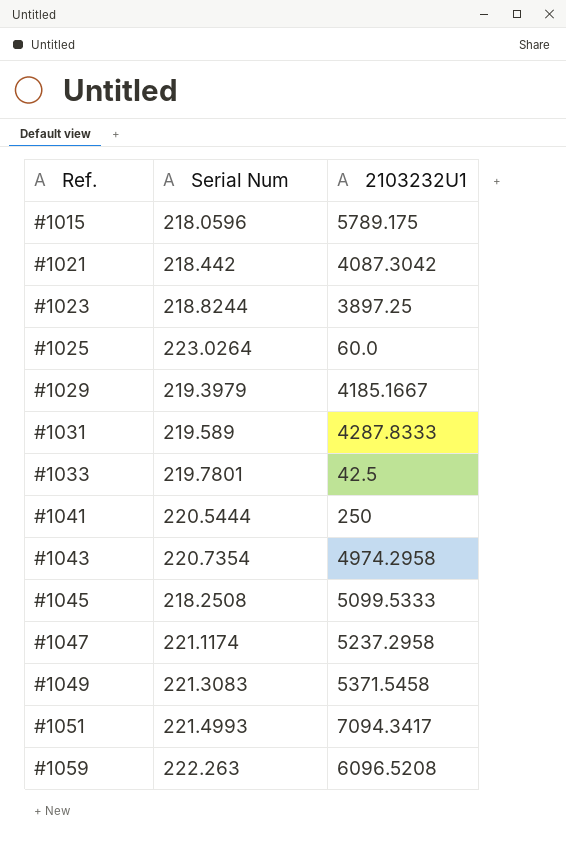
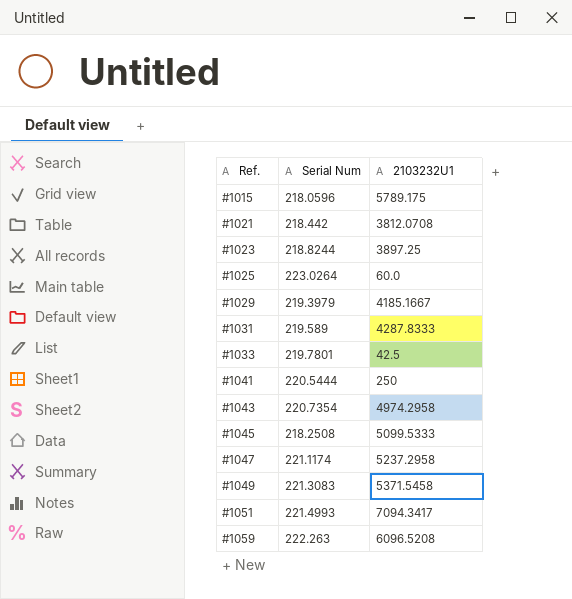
#1021 | 2103232U1: 4087.3042 -> 3812.0708

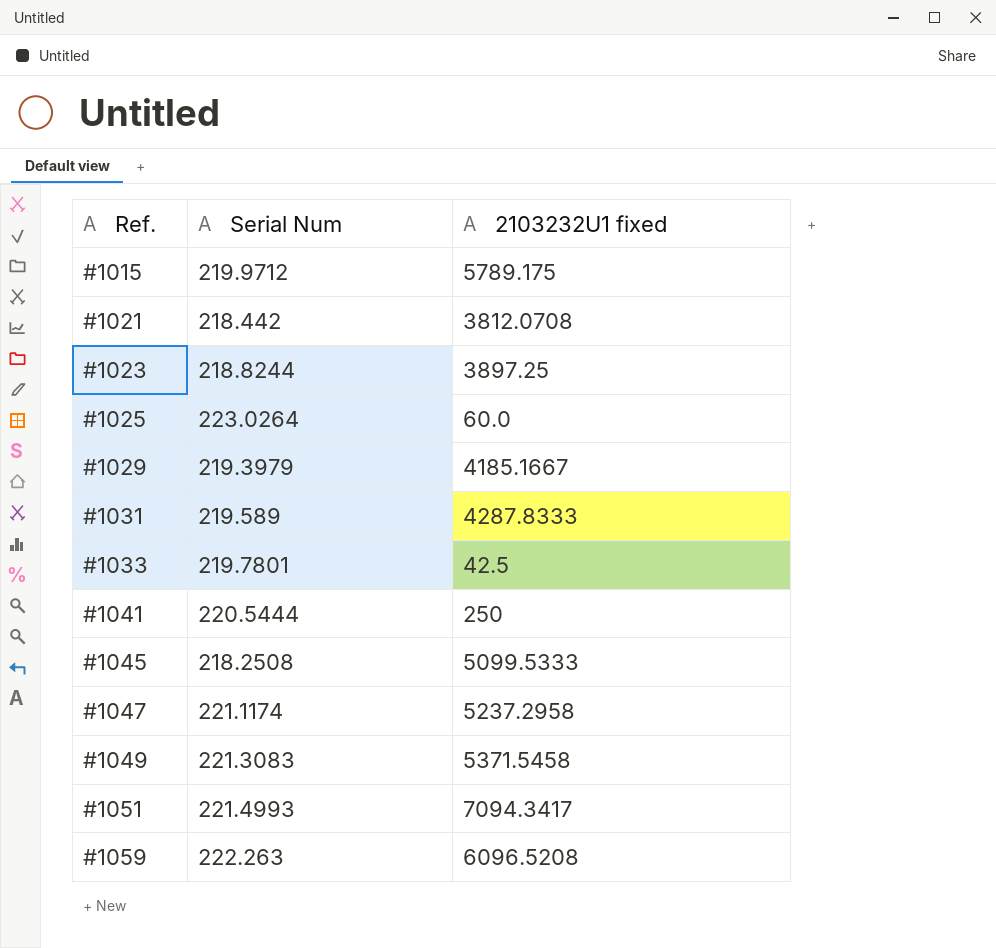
column name: 2103232U1 -> 2103232U1 fixed
row #1043: 220.7354 | 4974.2958 -> none
#1015 | Serial Num: 218.0596 -> 219.9712

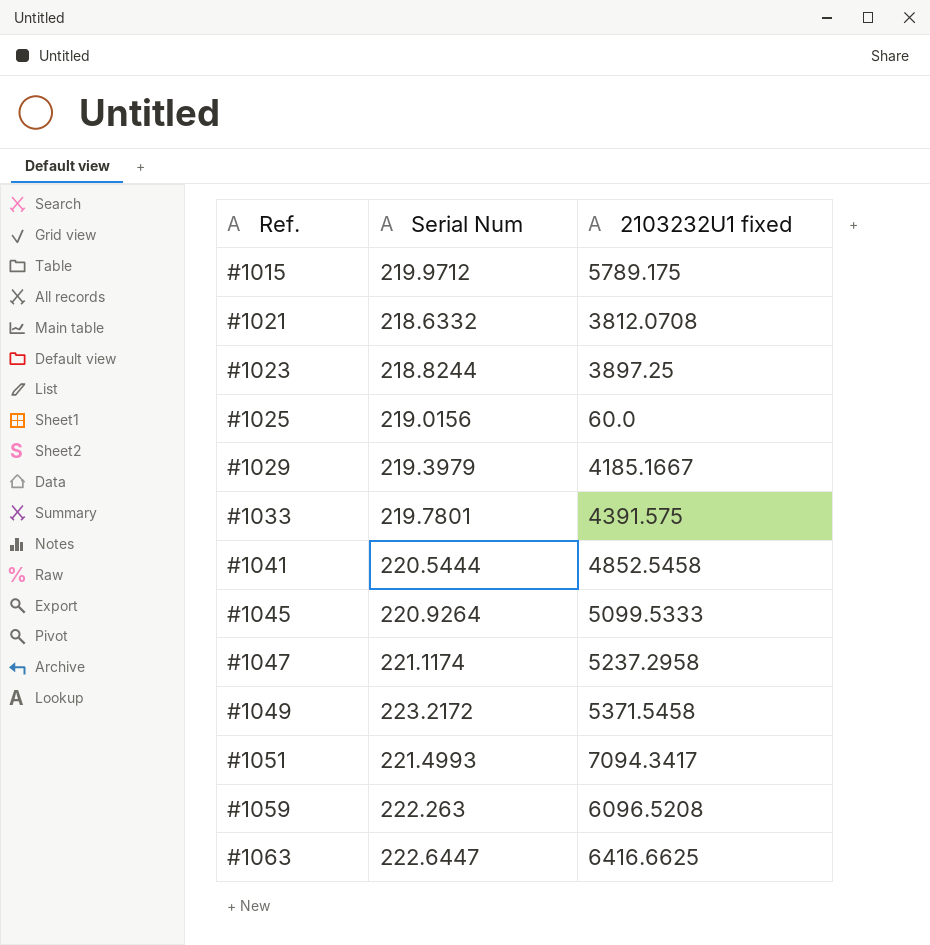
row #1031: 219.589 | 4287.8333 -> none
#1021 | Serial Num: 218.442 -> 218.6332
#1025 | Serial Num: 223.0264 -> 219.0156
#1033 | 2103232U1 fixed: 42.5 -> 4391.575
#1041 | 2103232U1 fixed: 250 -> 4852.5458
#1045 | Serial Num: 218.2508 -> 220.9264
#1049 | Serial Num: 221.3083 -> 223.2172
row #1063: none -> 222.6447 | 6416.6625

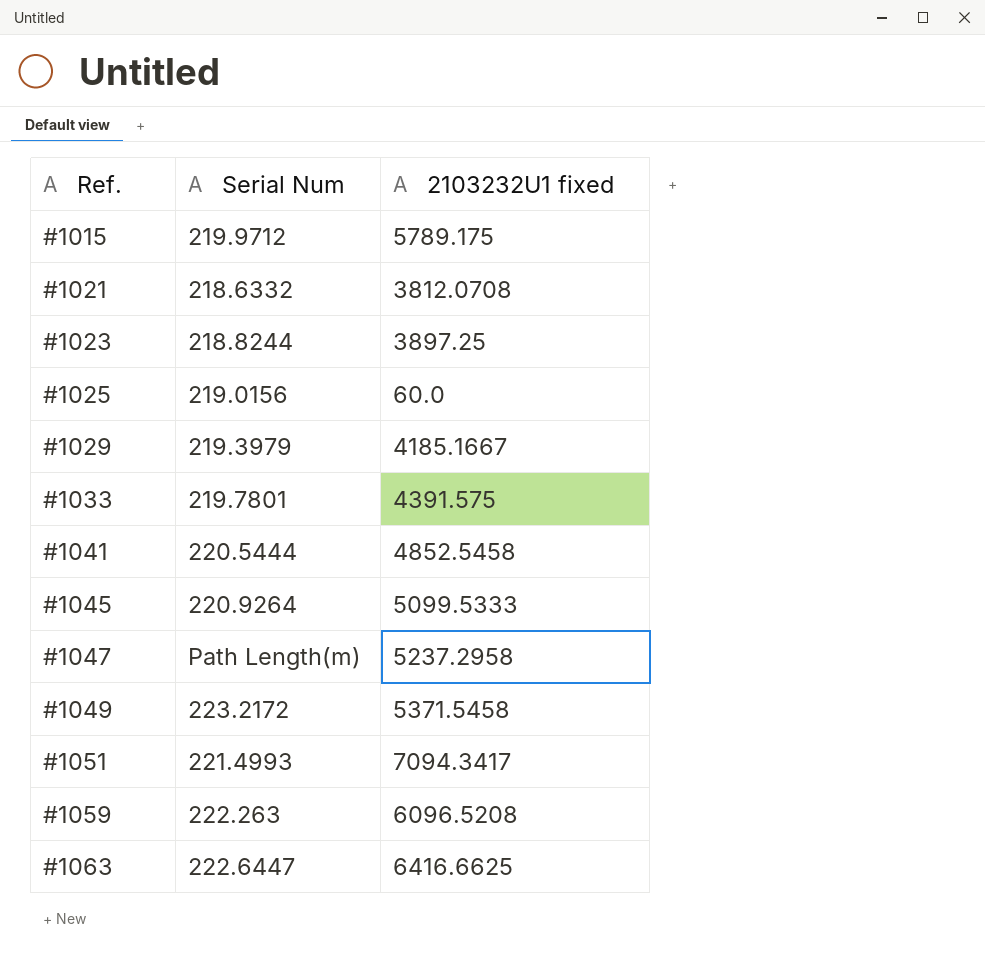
#1047 | Serial Num: 221.1174 -> Path Length(m)

